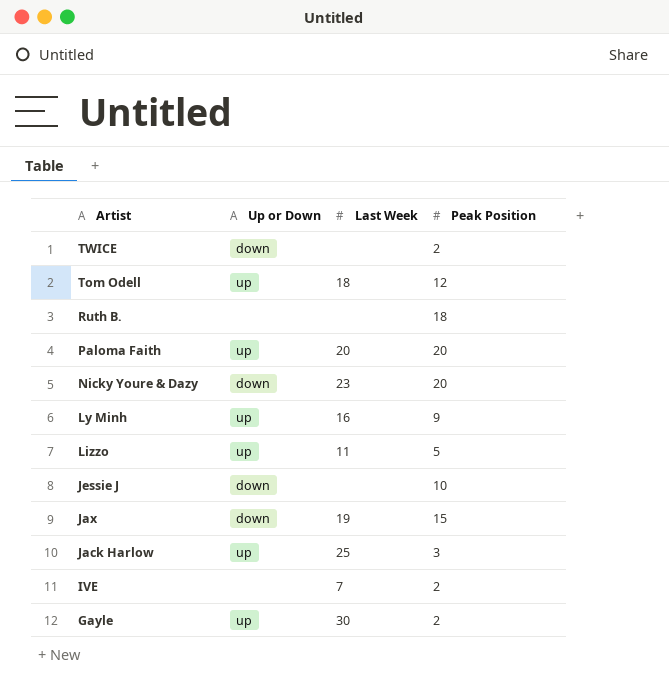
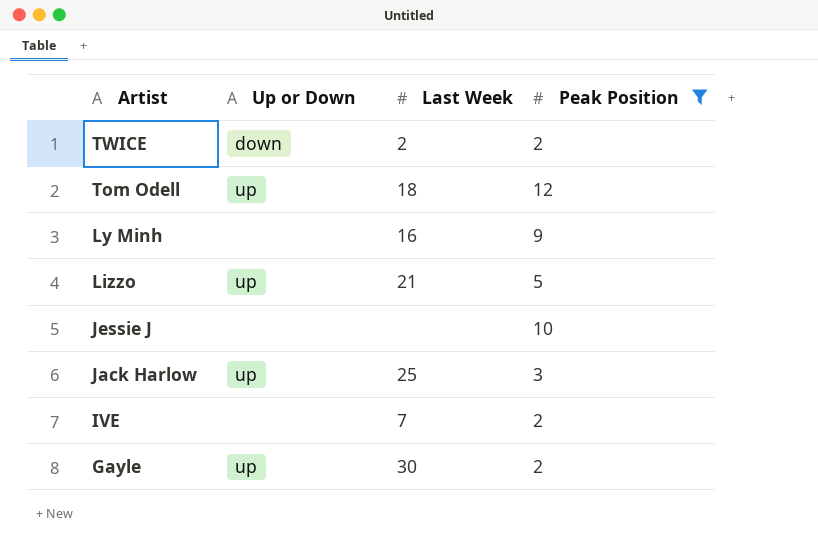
filter: none -> Peak Position <= 12
TWICE | Last Week: none -> 2
Ly Minh | Up or Down: up -> none
Lizzo | Last Week: 11 -> 21
Jessie J | Up or Down: down -> none

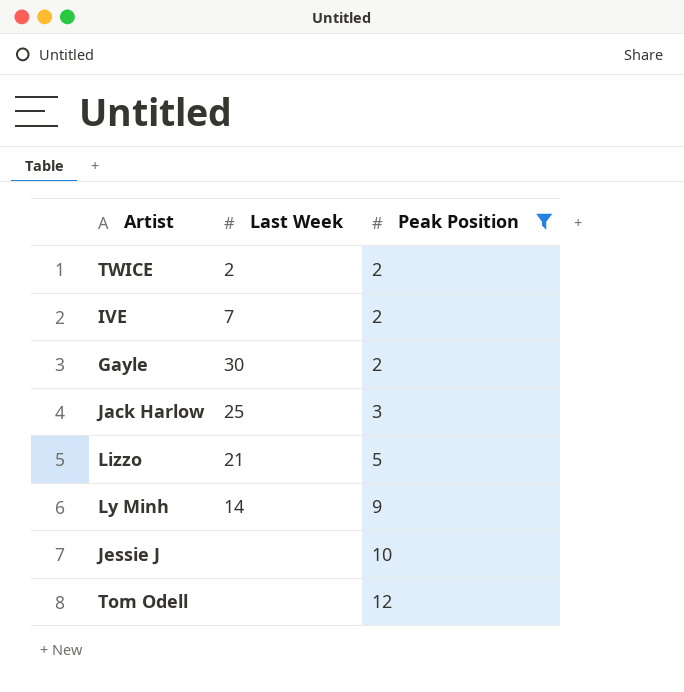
row order: Artist descending -> Peak Position ascending
column Up or Down | position: 2 -> none
Ly Minh | Last Week: 16 -> 14
Tom Odell | Last Week: 18 -> none

